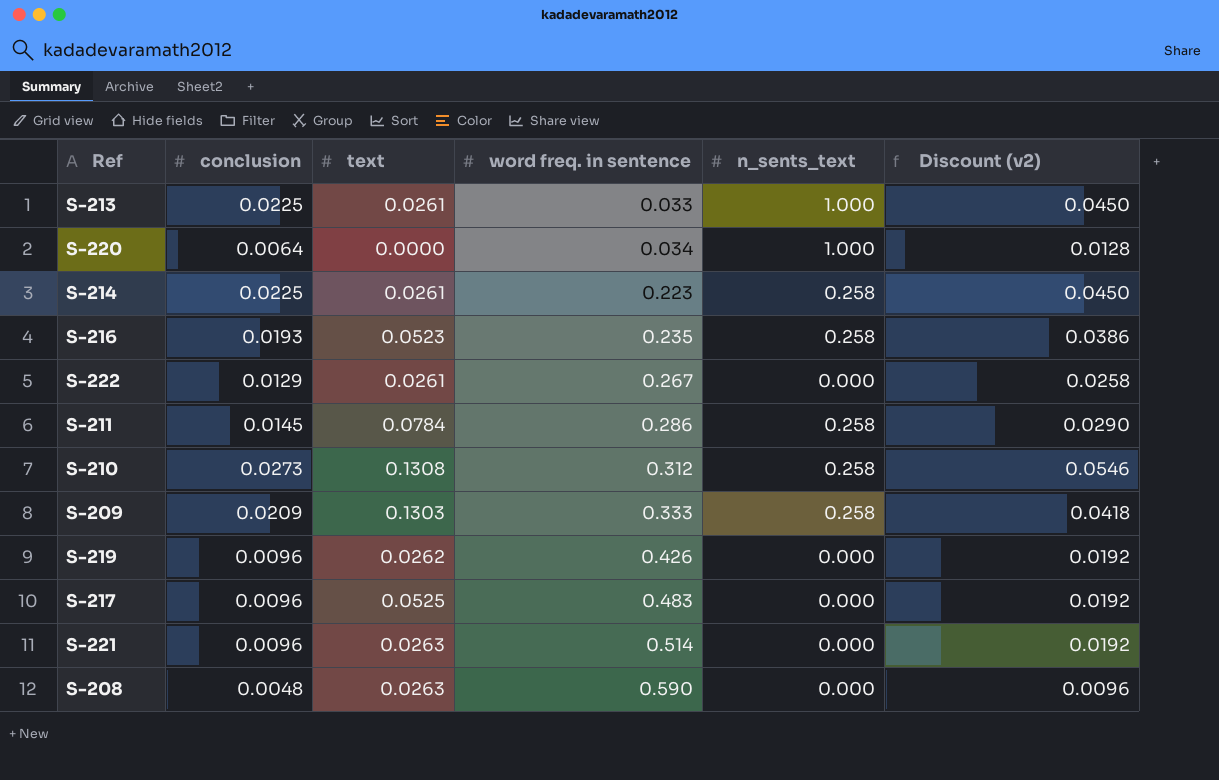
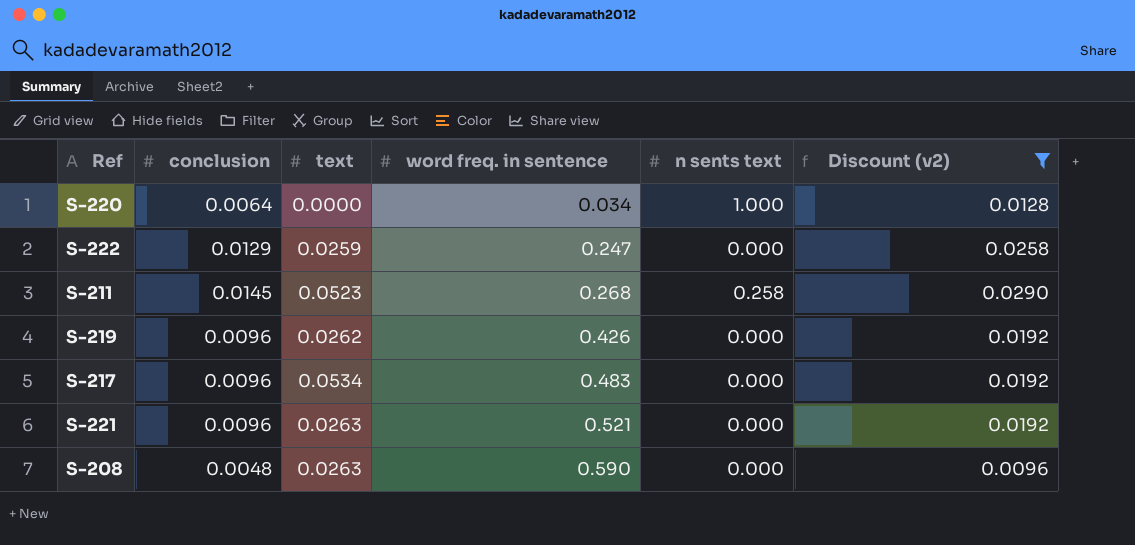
filter: none -> Discount (v2) <= 0.0290
column name: n_sents_text -> n sents text
S-222 | text: 0.0261 -> 0.0259
S-222 | word freq. in sentence: 0.267 -> 0.247
S-211 | text: 0.0784 -> 0.0523
S-211 | word freq. in sentence: 0.286 -> 0.268
S-217 | text: 0.0525 -> 0.0534
S-221 | word freq. in sentence: 0.514 -> 0.521

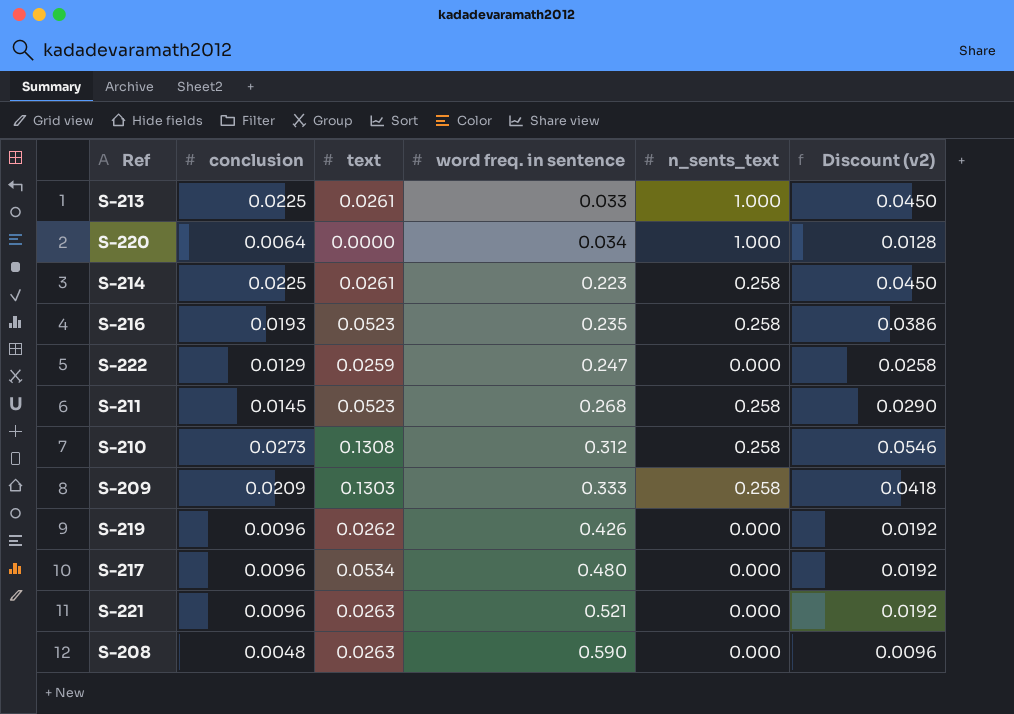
filter: Discount (v2) <= 0.0290 -> none
column name: n sents text -> n_sents_text
S-217 | word freq. in sentence: 0.483 -> 0.480

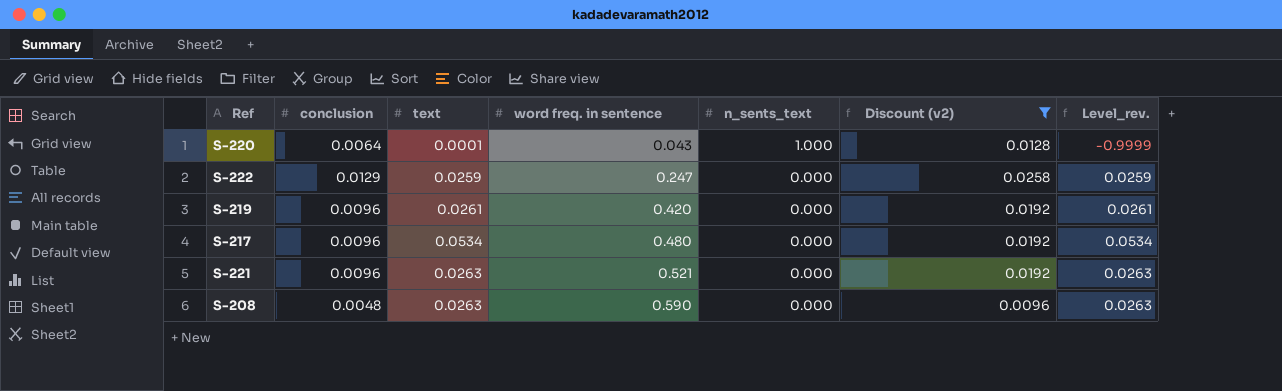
filter: none -> Discount (v2) <= 0.0258
column Level_rev. | formula: none -> [text] - [n_sents_text]
S-220 | text: 0.0000 -> 0.0001
S-220 | word freq. in sentence: 0.034 -> 0.043
S-219 | text: 0.0262 -> 0.0261
S-219 | word freq. in sentence: 0.426 -> 0.420

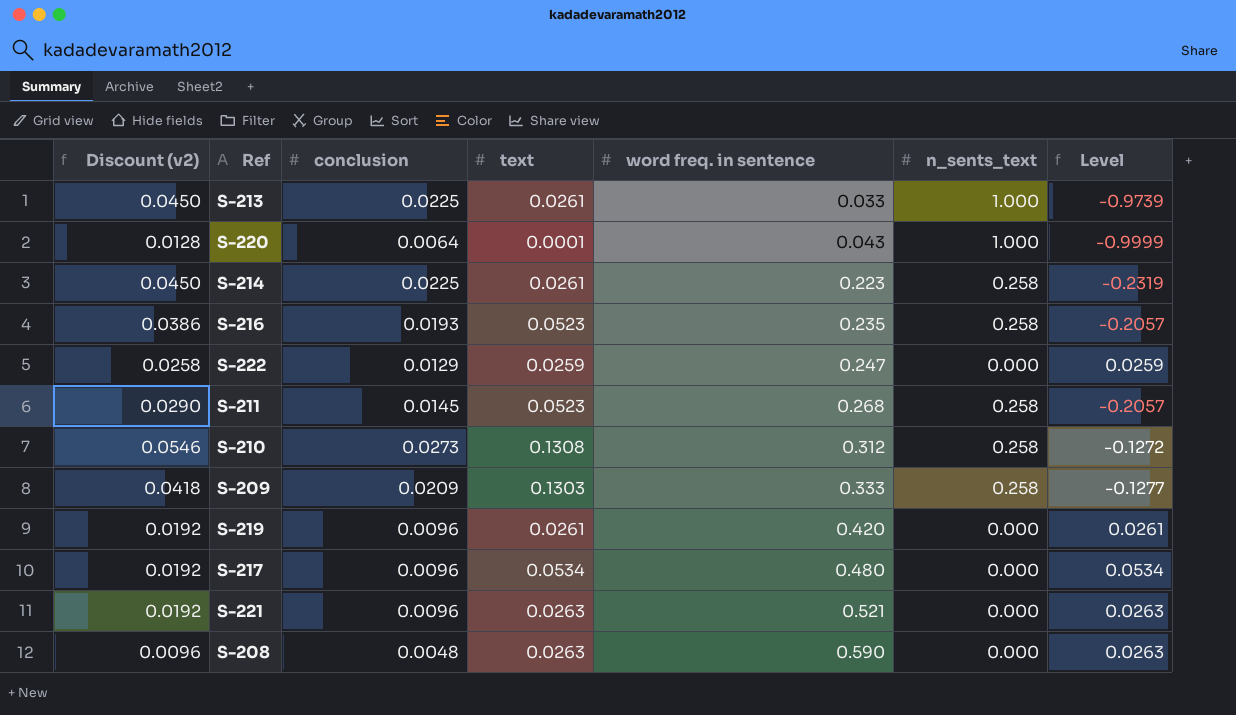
filter: Discount (v2) <= 0.0258 -> none
column Discount (v2) | position: 6 -> 1
column name: Level_rev. -> Level

